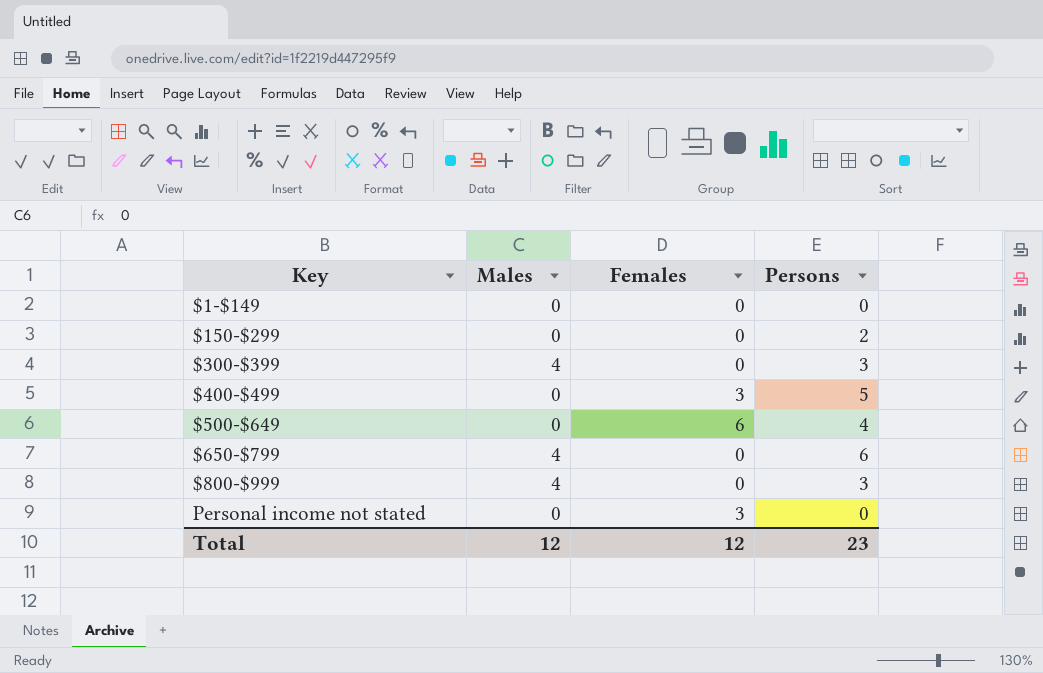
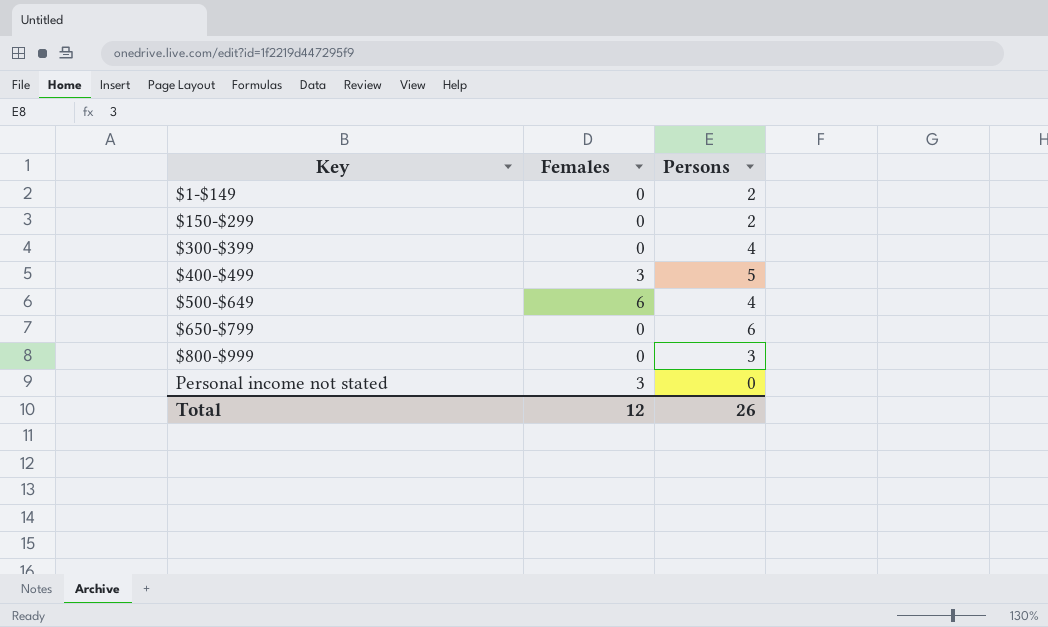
column Males | position: 2 -> none
$1-$149 | Persons: 0 -> 2
$300-$399 | Persons: 3 -> 4
Total | Persons: 23 -> 26

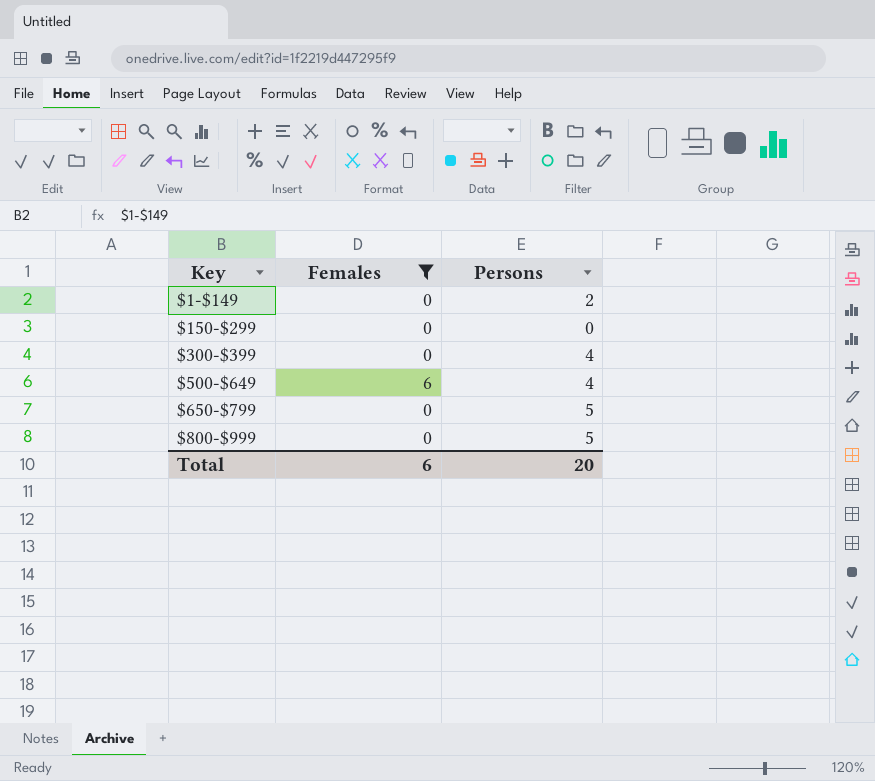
filter: none -> Females != 3
$150-$299 | Persons: 2 -> 0
$650-$799 | Persons: 6 -> 5
$800-$999 | Persons: 3 -> 5
Total | Females: 12 -> 6
Total | Persons: 26 -> 20

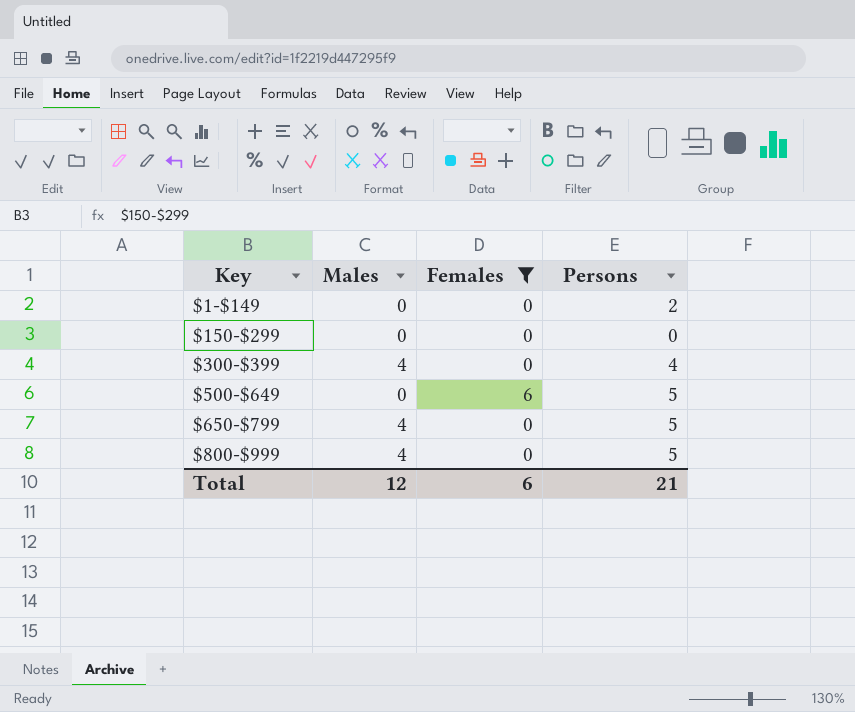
column Males | position: none -> 2
$500-$649 | Persons: 4 -> 5
Total | Persons: 20 -> 21

